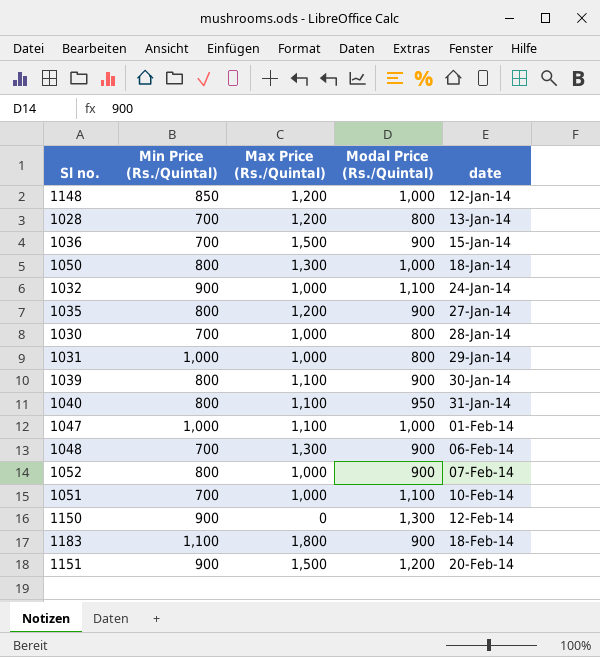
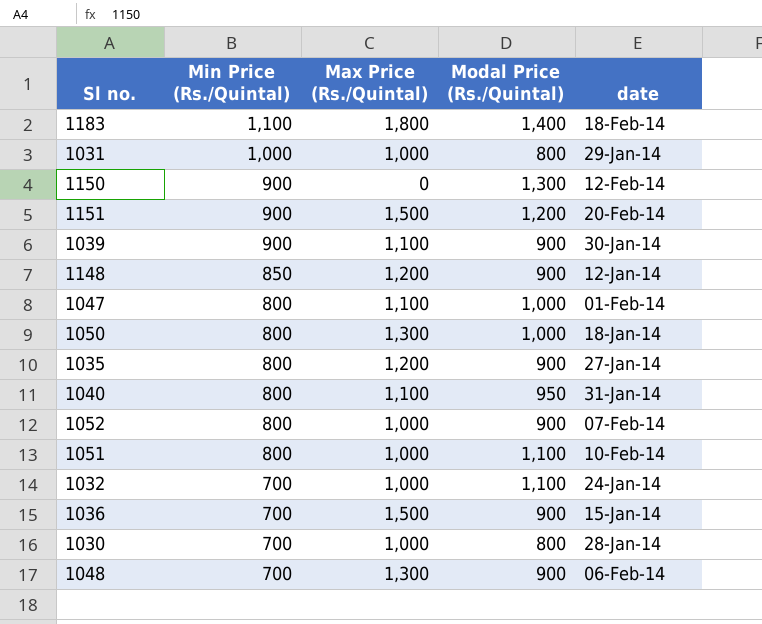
row order: date ascending -> Min Price (Rs./Quintal) descending
row 1028: 700 | 1,200 | 800 | 13-Jan-14 -> none
1183 | Modal Price (Rs./Quintal): 900 -> 1,400
1039 | Min Price (Rs./Quintal): 800 -> 900
1148 | Modal Price (Rs./Quintal): 1,000 -> 900
1047 | Min Price (Rs./Quintal): 1,000 -> 800
1051 | Min Price (Rs./Quintal): 700 -> 800
1032 | Min Price (Rs./Quintal): 900 -> 700

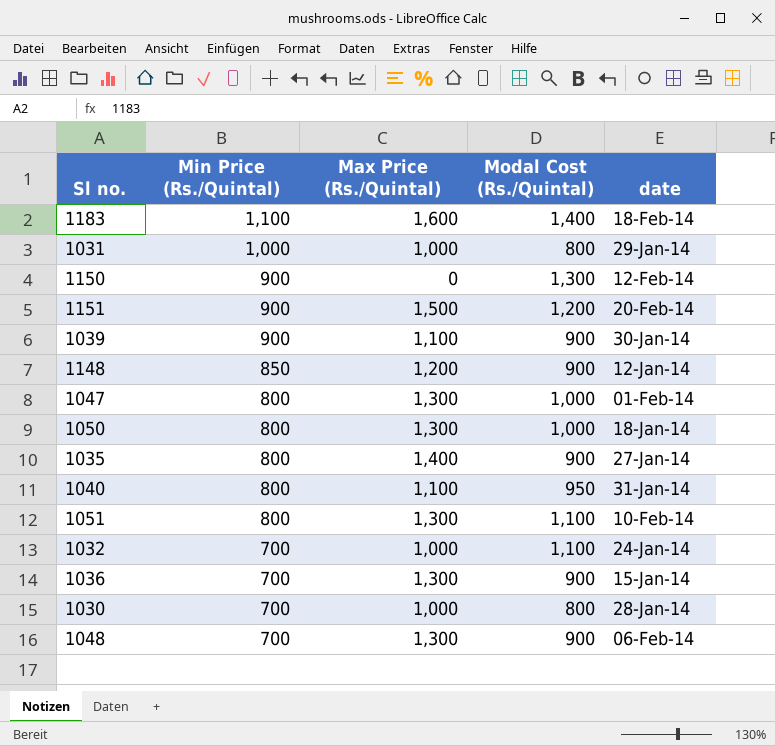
column name: Modal Price (Rs./Quintal) -> Modal Cost (Rs./Quintal)
row 1052: 800 | 1,000 | 900 | 07-Feb-14 -> none
1183 | Max Price (Rs./Quintal): 1,800 -> 1,600
1047 | Max Price (Rs./Quintal): 1,100 -> 1,300
1035 | Max Price (Rs./Quintal): 1,200 -> 1,400
1051 | Max Price (Rs./Quintal): 1,000 -> 1,300
1036 | Max Price (Rs./Quintal): 1,500 -> 1,300

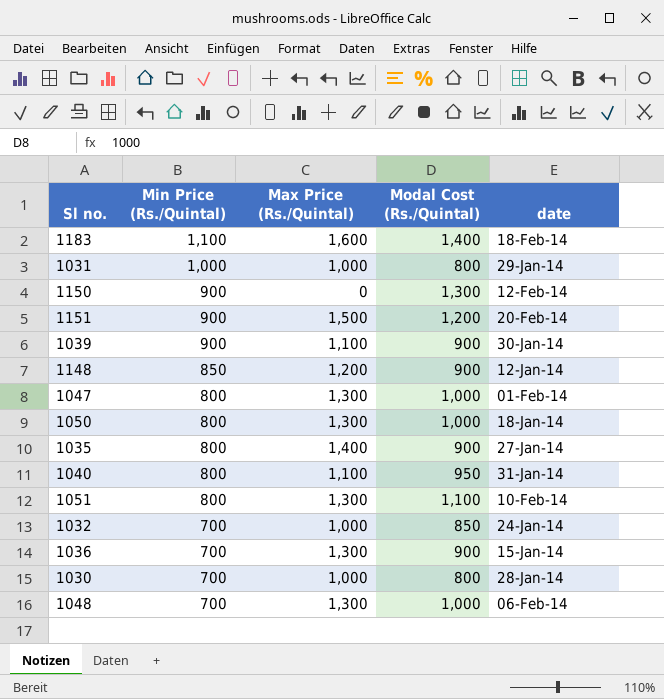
1032 | Modal Cost (Rs./Quintal): 1,100 -> 850
1048 | Modal Cost (Rs./Quintal): 900 -> 1,000

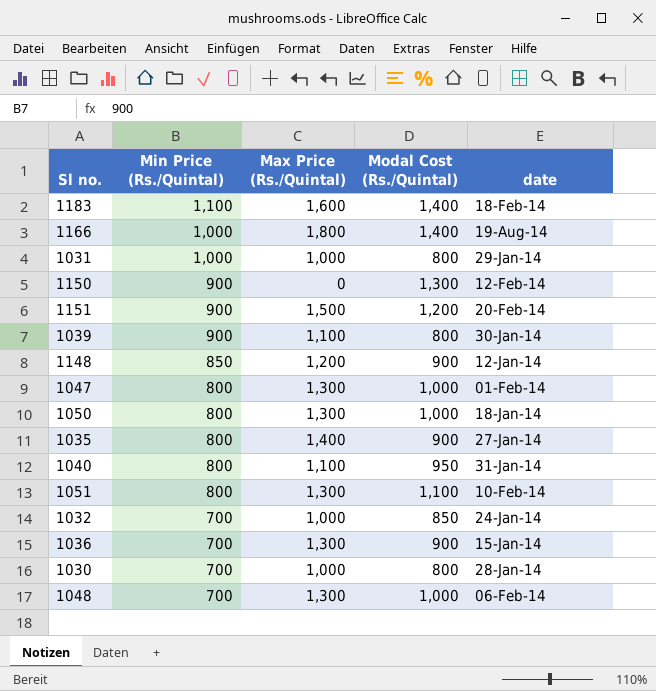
row 1166: none -> 1,000 | 1,800 | 1,400 | 19-Aug-14
1039 | Modal Cost (Rs./Quintal): 900 -> 800

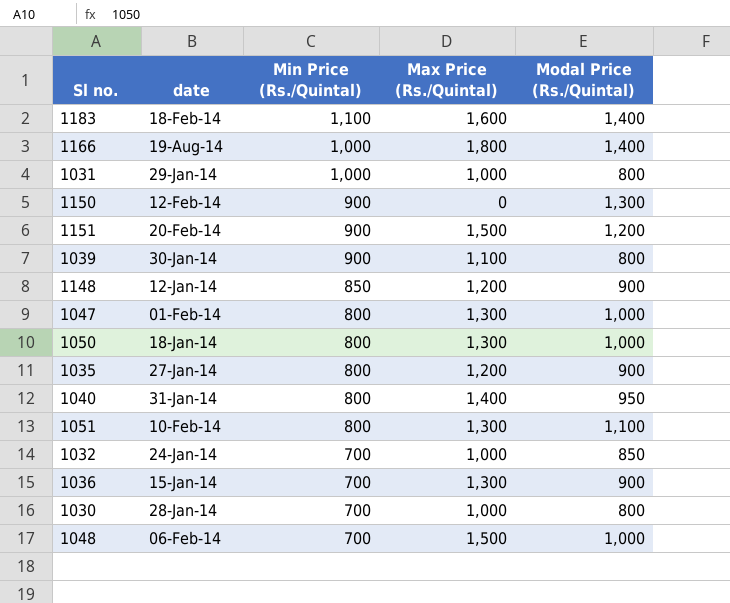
column date | position: 5 -> 2
column name: Modal Cost (Rs./Quintal) -> Modal Price (Rs./Quintal)
1035 | Max Price (Rs./Quintal): 1,400 -> 1,200
1040 | Max Price (Rs./Quintal): 1,100 -> 1,400
1048 | Max Price (Rs./Quintal): 1,300 -> 1,500

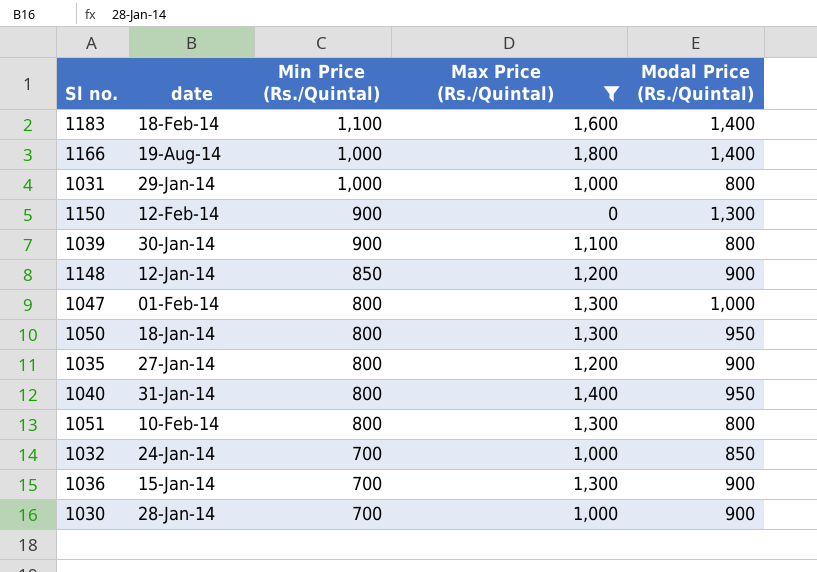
filter: none -> Max Price (Rs./Quintal) != 1,500
1050 | Modal Price (Rs./Quintal): 1,000 -> 950
1051 | Modal Price (Rs./Quintal): 1,100 -> 800
1030 | Modal Price (Rs./Quintal): 800 -> 900

